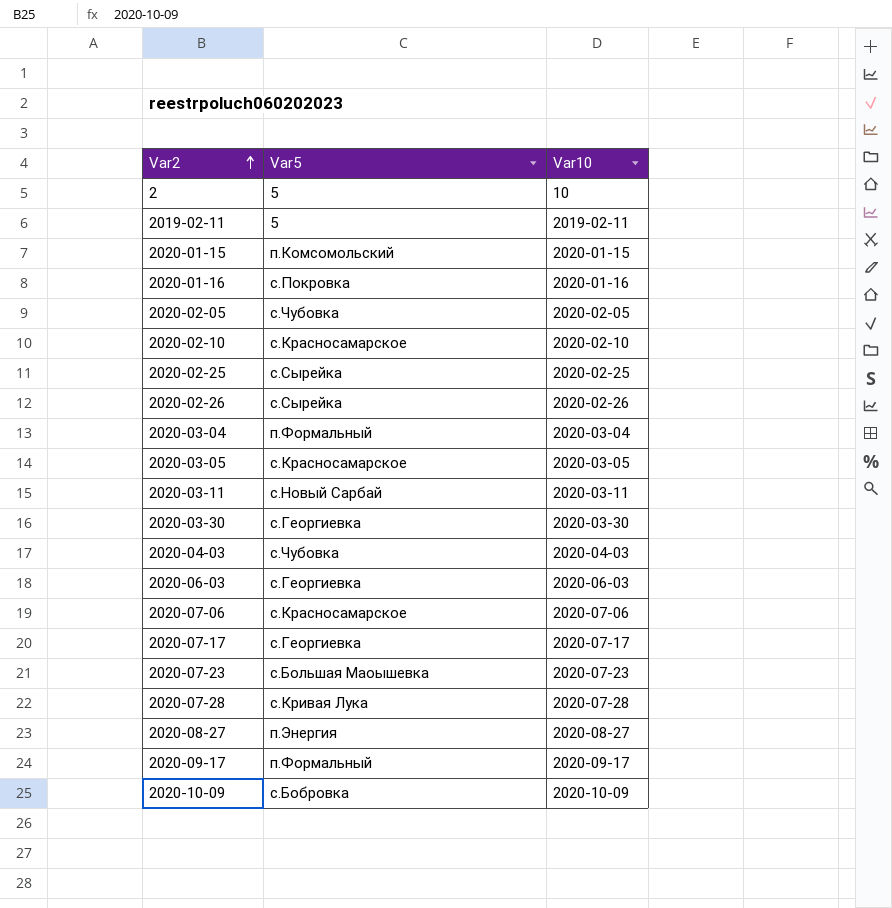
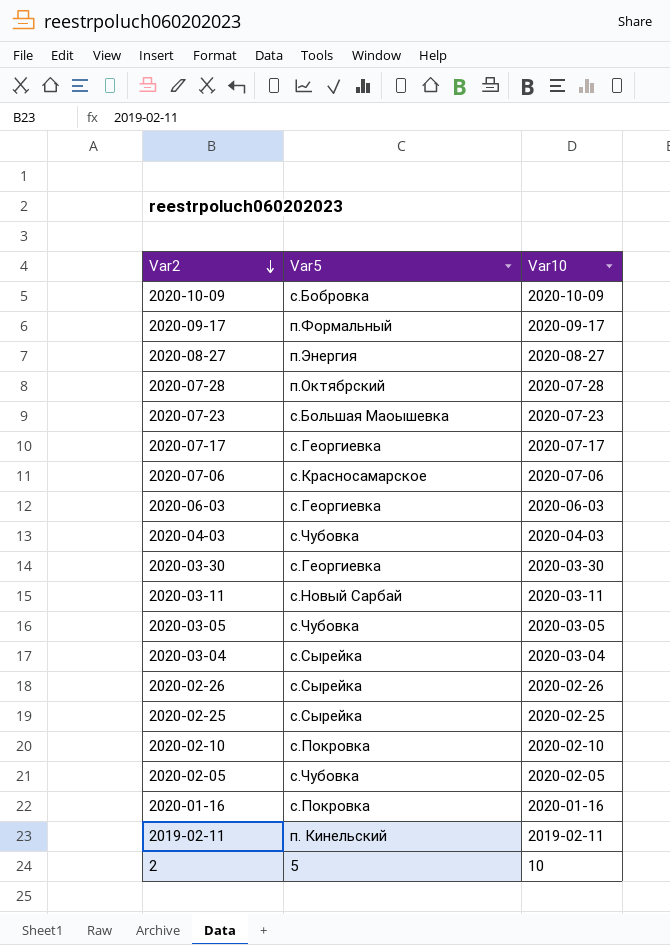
row order: Var2 ascending -> Var2 descending
row 2020-01-15: п.Комсомольский | 2020-01-15 -> none
2020-07-28 | Var5: с.Кривая Лука -> п.Октябрский
2020-03-05 | Var5: с.Красносамарское -> с.Чубовка
2020-03-04 | Var5: п.Формальный -> с.Сырейка
2020-02-10 | Var5: с.Красносамарское -> с.Покровка
2019-02-11 | Var5: 5 -> п. Кинельский

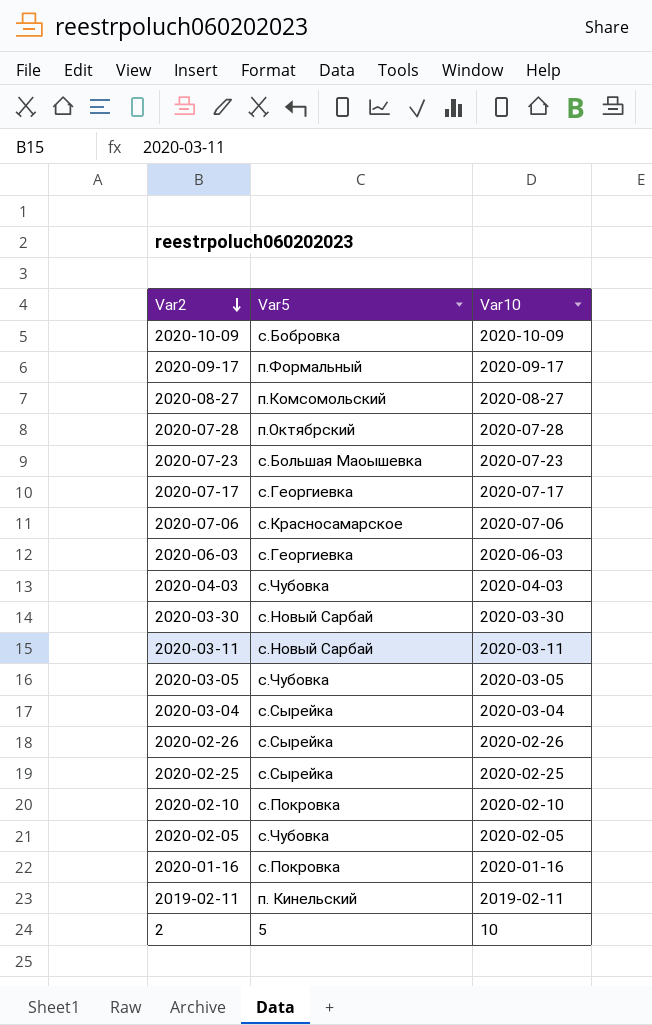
2020-08-27 | Var5: п.Энергия -> п.Комсомольский
2020-03-30 | Var5: с.Георгиевка -> с.Новый Сарбай

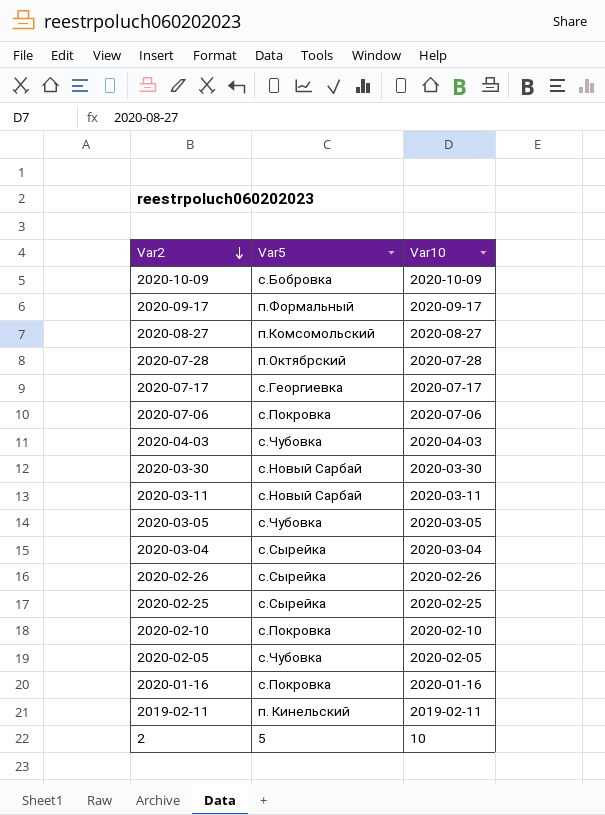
row 2020-07-23: с.Большая Маоышевка | 2020-07-23 -> none
row 2020-06-03: с.Георгиевка | 2020-06-03 -> none
2020-07-06 | Var5: с.Красносамарское -> с.Покровка

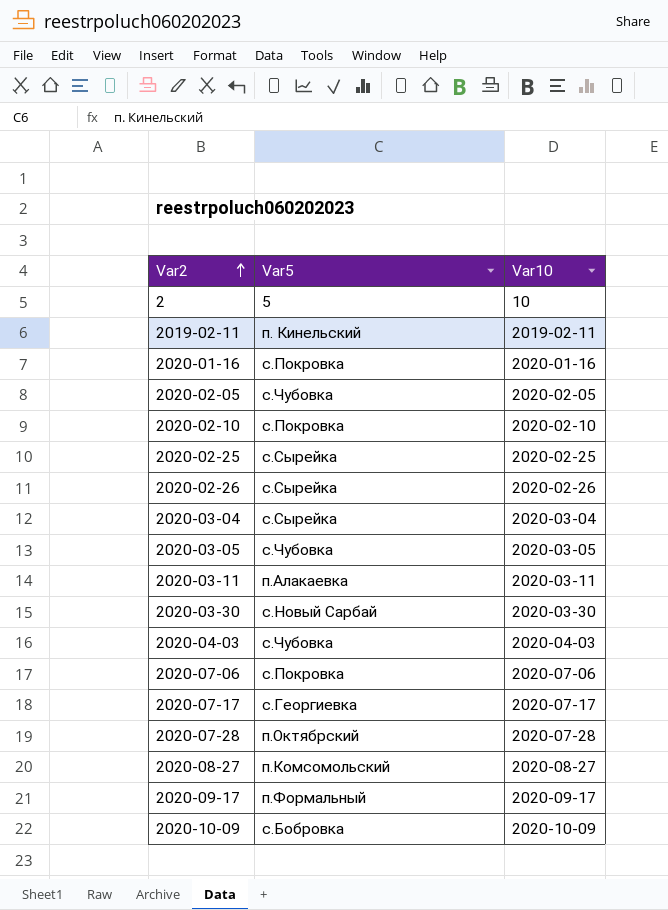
row order: Var2 descending -> Var2 ascending
2020-03-11 | Var5: с.Новый Сарбай -> п.Алакаевка

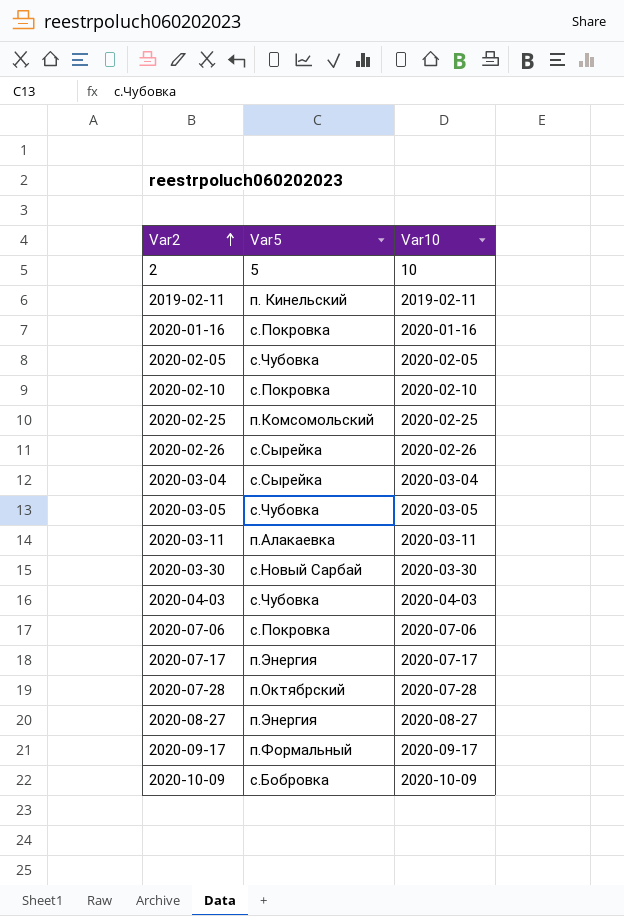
2020-02-25 | Var5: с.Сырейка -> п.Комсомольский
2020-07-17 | Var5: с.Георгиевка -> п.Энергия
2020-08-27 | Var5: п.Комсомольский -> п.Энергия

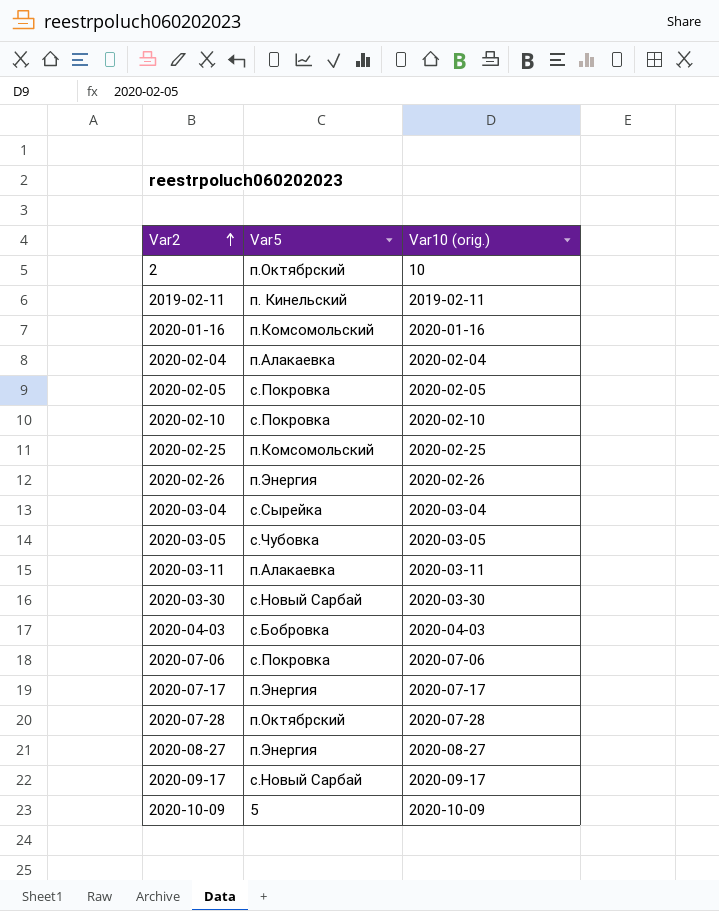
column name: Var10 -> Var10 (orig.)
2 | Var5: 5 -> п.Октябрский
2020-01-16 | Var5: с.Покровка -> п.Комсомольский
row 2020-02-04: none -> п.Алакаевка | 2020-02-04
2020-02-05 | Var5: с.Чубовка -> с.Покровка
2020-02-26 | Var5: с.Сырейка -> п.Энергия
2020-04-03 | Var5: с.Чубовка -> с.Бобровка
2020-09-17 | Var5: п.Формальный -> с.Новый Сарбай
2020-10-09 | Var5: с.Бобровка -> 5

